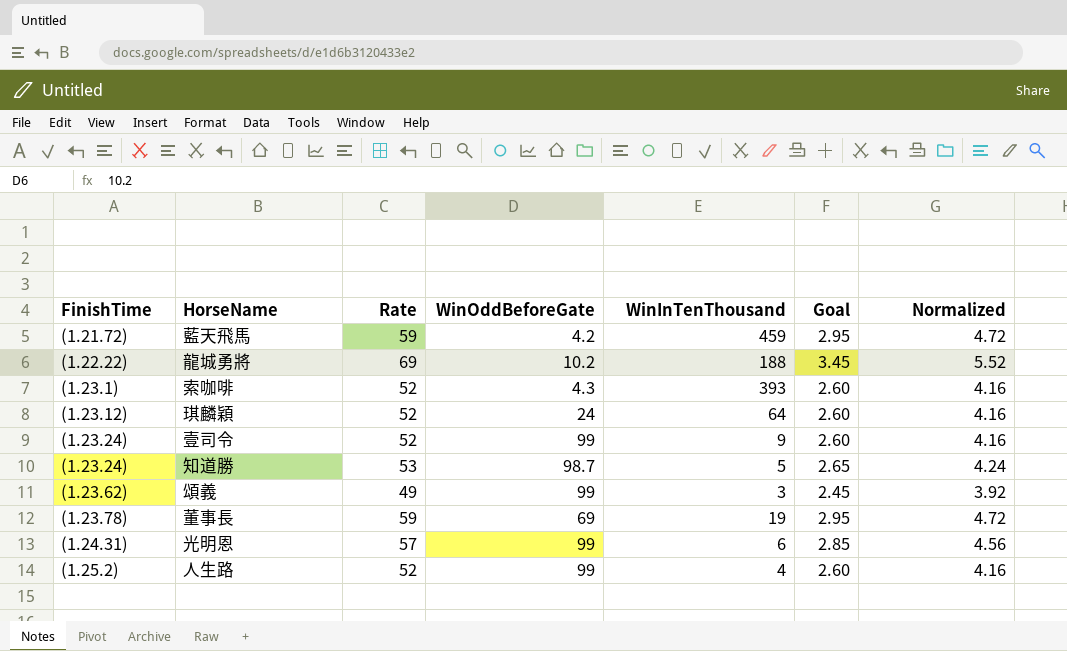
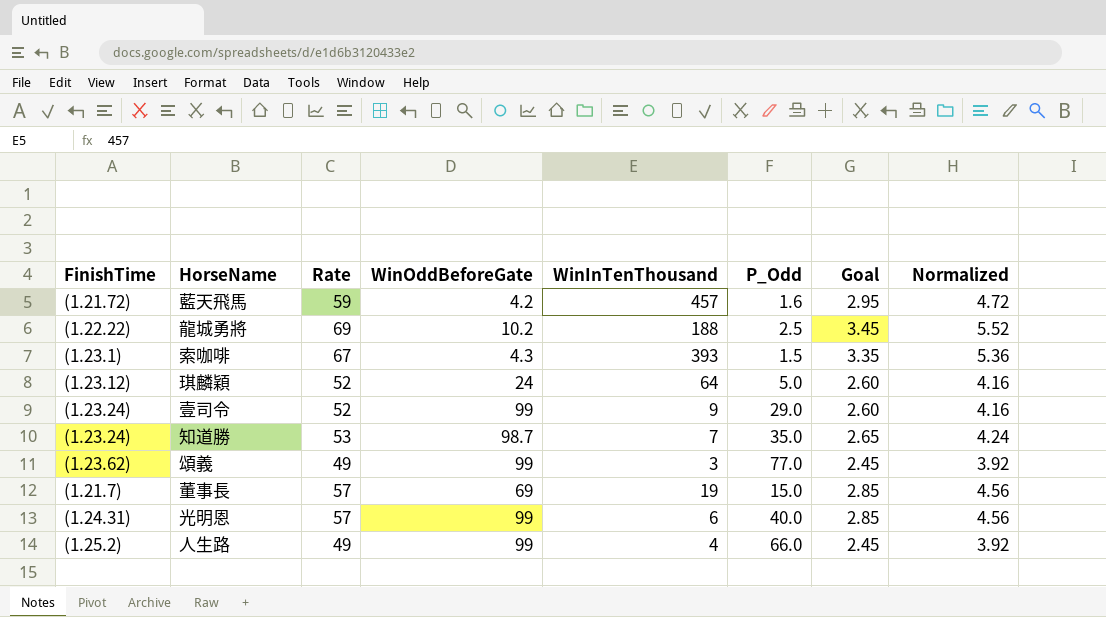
column P_Odd | position: none -> 6
藍天飛馬 | WinInTenThousand: 459 -> 457
索咖啡 | Rate: 52 -> 67
索咖啡 | Goal: 2.60 -> 3.35
索咖啡 | Normalized: 4.16 -> 5.36
知道勝 | WinInTenThousand: 5 -> 7
董事長 | FinishTime: (1.23.78) -> (1.21.7)
董事長 | Rate: 59 -> 57
董事長 | Goal: 2.95 -> 2.85
董事長 | Normalized: 4.72 -> 4.56
人生路 | Rate: 52 -> 49
人生路 | Goal: 2.60 -> 2.45
人生路 | Normalized: 4.16 -> 3.92

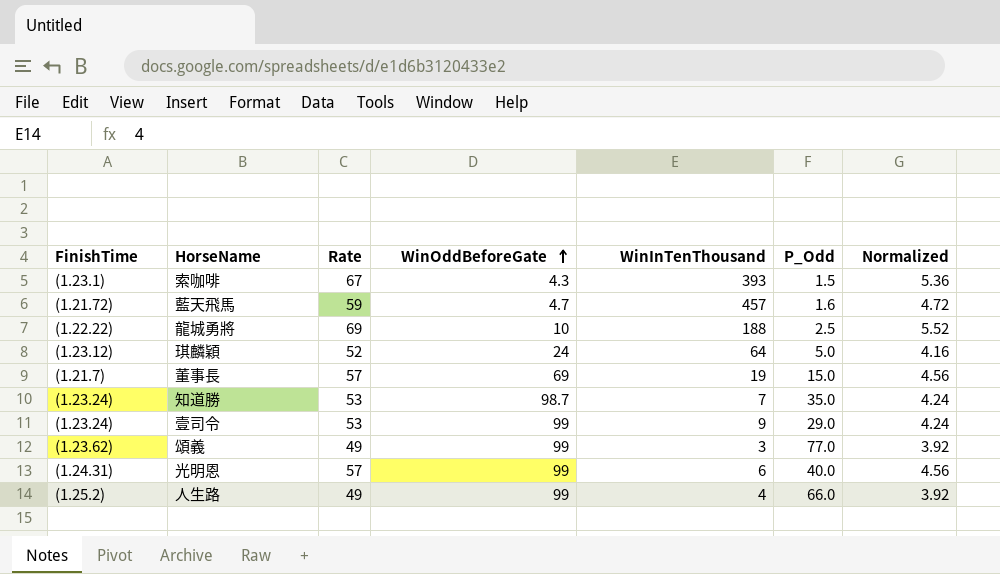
row order: none -> WinOddBeforeGate ascending
column Goal | formula: [Rate] * 0.05 -> none
藍天飛馬 | WinOddBeforeGate: 4.2 -> 4.7
龍城勇將 | WinOddBeforeGate: 10.2 -> 10
壹司令 | Rate: 52 -> 53
壹司令 | Normalized: 4.16 -> 4.24

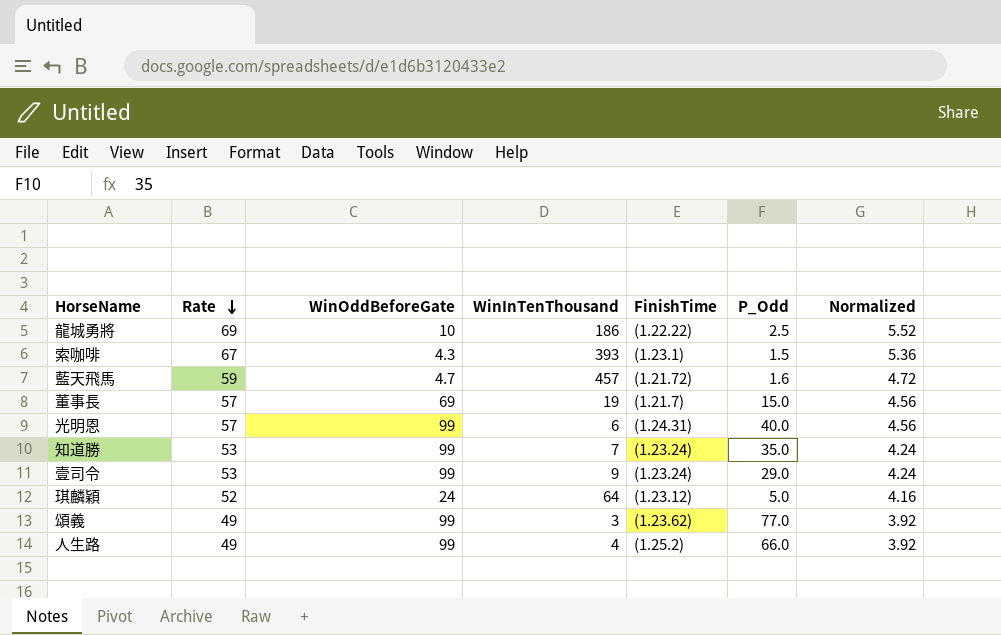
row order: WinOddBeforeGate ascending -> Rate descending
column FinishTime | position: 1 -> 5
龍城勇將 | WinInTenThousand: 188 -> 186
知道勝 | WinOddBeforeGate: 98.7 -> 99

